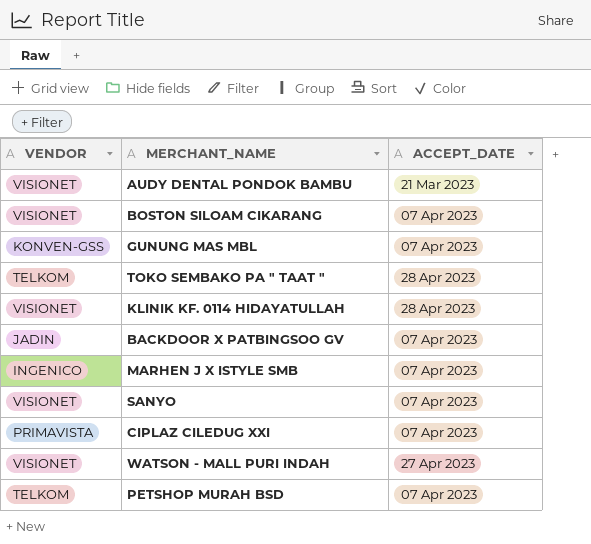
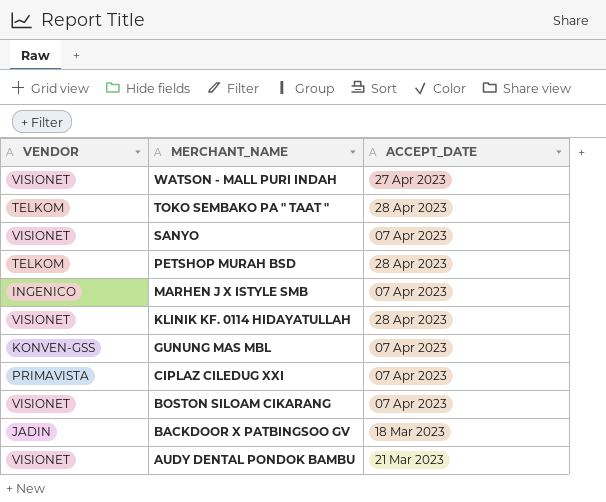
row order: none -> MERCHANT_NAME descending
PETSHOP MURAH BSD | ACCEPT_DATE: 07 Apr 2023 -> 28 Apr 2023
BACKDOOR X PATBINGSOO GV | ACCEPT_DATE: 07 Apr 2023 -> 18 Mar 2023

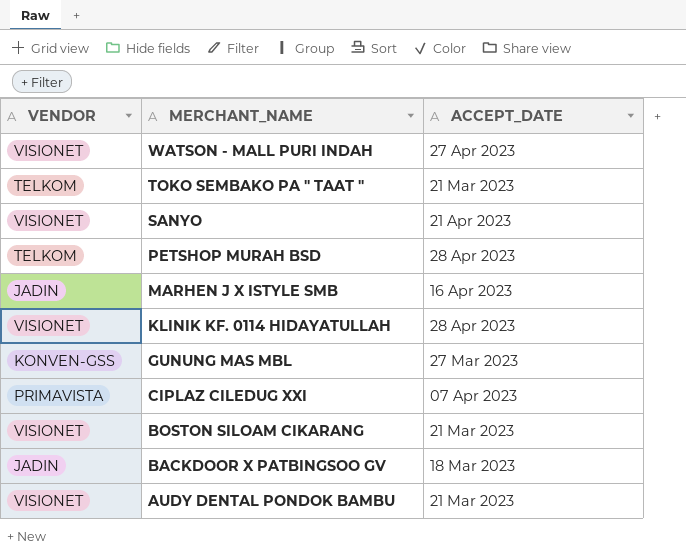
TOKO SEMBAKO PA " TAAT " | ACCEPT_DATE: 28 Apr 2023 -> 21 Mar 2023
SANYO | ACCEPT_DATE: 07 Apr 2023 -> 21 Apr 2023
MARHEN J X ISTYLE SMB | VENDOR: INGENICO -> JADIN
MARHEN J X ISTYLE SMB | ACCEPT_DATE: 07 Apr 2023 -> 16 Apr 2023
GUNUNG MAS MBL | ACCEPT_DATE: 07 Apr 2023 -> 27 Mar 2023
BOSTON SILOAM CIKARANG | ACCEPT_DATE: 07 Apr 2023 -> 21 Mar 2023

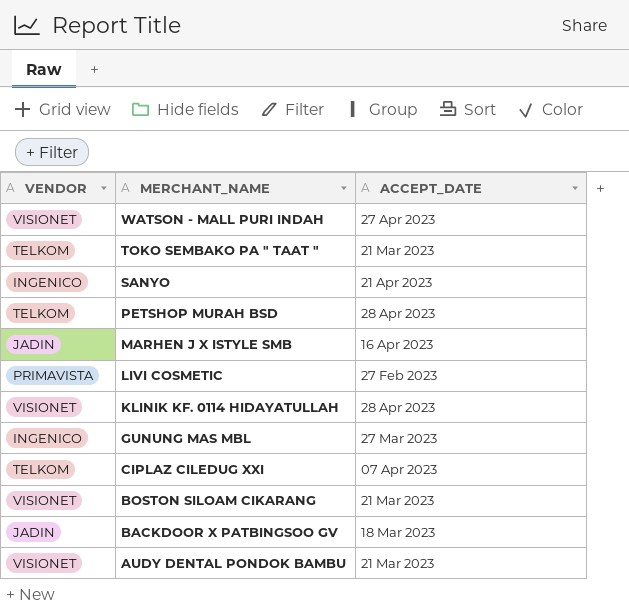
SANYO | VENDOR: VISIONET -> INGENICO
row LIVI COSMETIC: none -> PRIMAVISTA | 27 Feb 2023
GUNUNG MAS MBL | VENDOR: KONVEN-GSS -> INGENICO
CIPLAZ CILEDUG XXI | VENDOR: PRIMAVISTA -> TELKOM

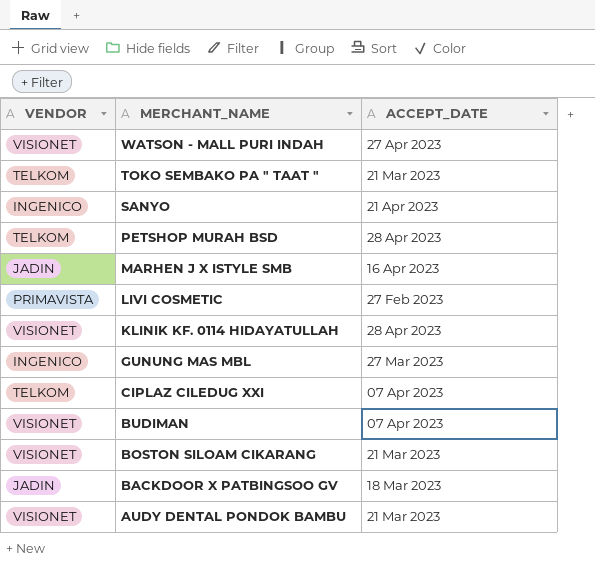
row BUDIMAN: none -> VISIONET | 07 Apr 2023

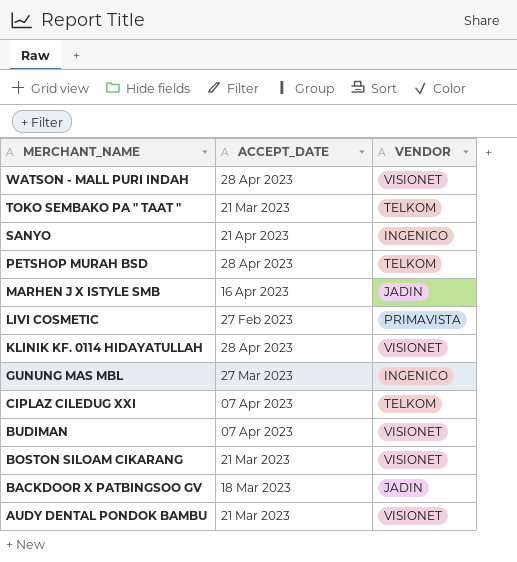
column VENDOR | position: 1 -> 3
WATSON - MALL PURI INDAH | ACCEPT_DATE: 27 Apr 2023 -> 28 Apr 2023

